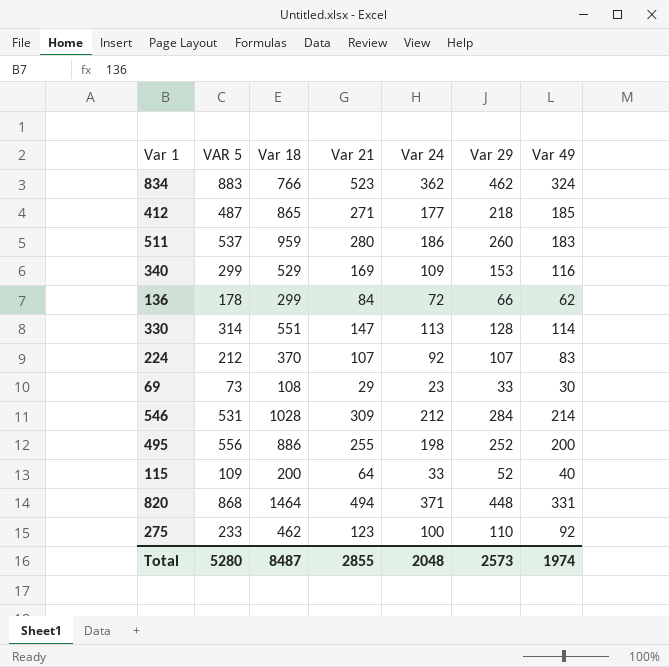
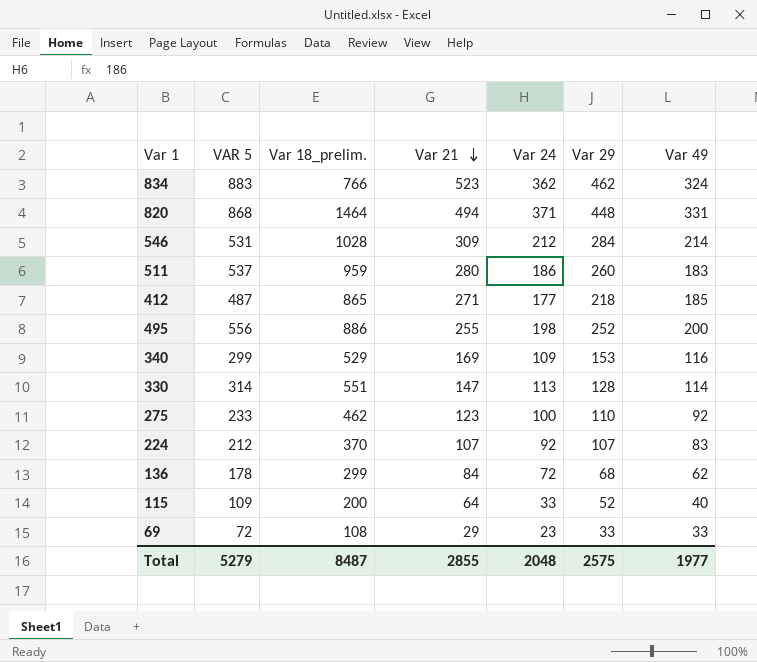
row order: none -> Var 21 descending
column name: Var 18 -> Var 18_prelim.
136 | Var 29: 66 -> 68
69 | VAR 5: 73 -> 72
69 | Var 49: 30 -> 33
Total | VAR 5: 5280 -> 5279
Total | Var 29: 2573 -> 2575
Total | Var 49: 1974 -> 1977

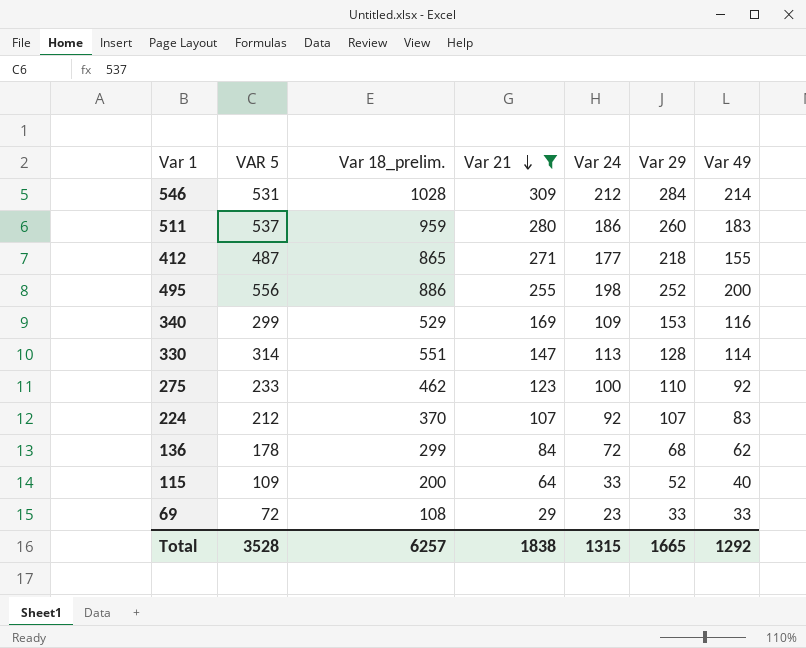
filter: none -> Var 21 <= 309
412 | Var 49: 185 -> 155
Total | VAR 5: 5279 -> 3528
Total | Var 18_prelim.: 8487 -> 6257
Total | Var 21: 2855 -> 1838
Total | Var 24: 2048 -> 1315
Total | Var 29: 2575 -> 1665
Total | Var 49: 1977 -> 1292

